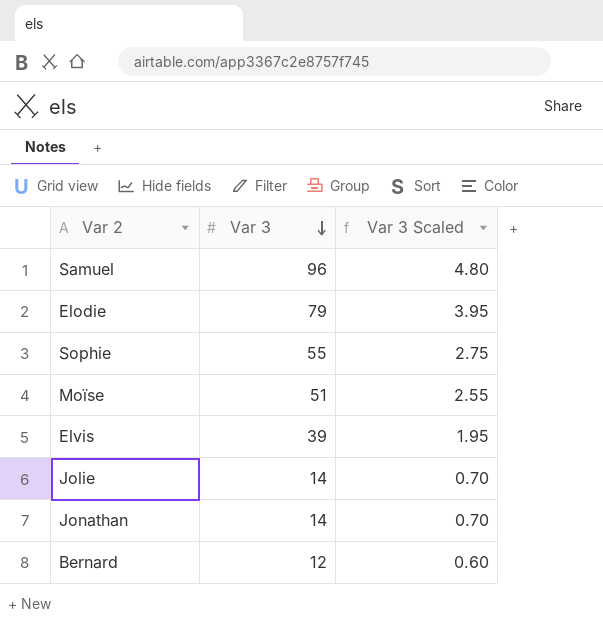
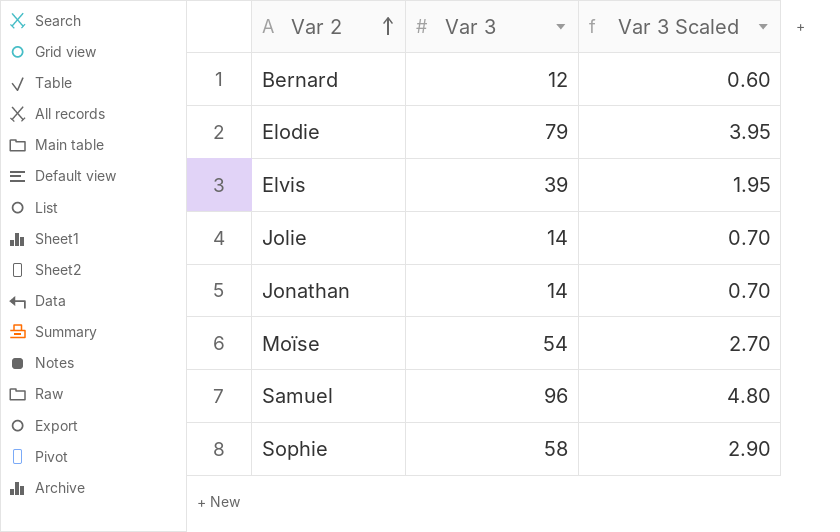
row order: Var 3 descending -> Var 2 ascending
Moïse | Var 3: 51 -> 54
Moïse | Var 3 Scaled: 2.55 -> 2.70
Sophie | Var 3: 55 -> 58
Sophie | Var 3 Scaled: 2.75 -> 2.90

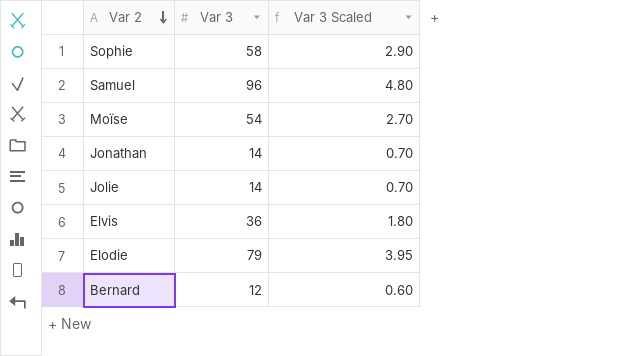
row order: Var 2 ascending -> Var 2 descending
Elvis | Var 3: 39 -> 36
Elvis | Var 3 Scaled: 1.95 -> 1.80

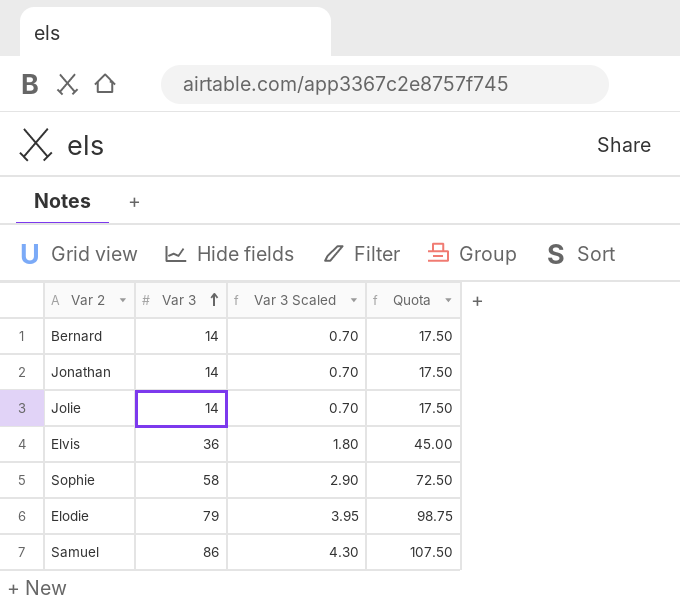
row order: Var 2 descending -> Var 3 ascending
column Quota | formula: none -> [Var 3] * 1.25
row Moïse: 54 | 2.70 -> none
Bernard | Var 3: 12 -> 14
Bernard | Var 3 Scaled: 0.60 -> 0.70
Samuel | Var 3: 96 -> 86
Samuel | Var 3 Scaled: 4.80 -> 4.30

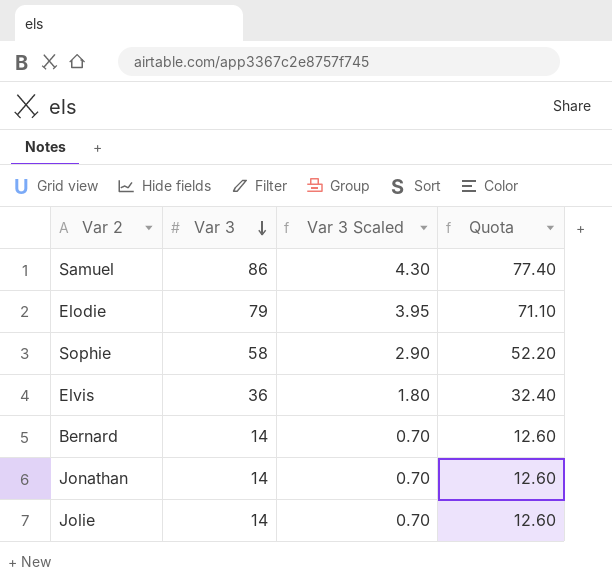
row order: Var 3 ascending -> Var 3 descending
column Quota | formula: [Var 3] * 1.25 -> [Var 3] * 0.9

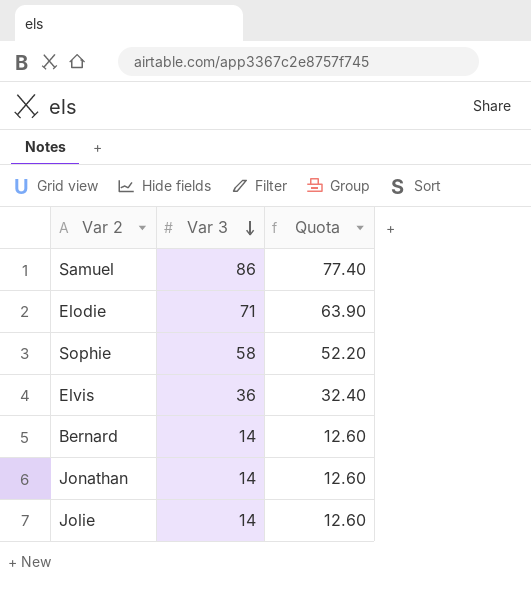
column Var 3 Scaled | formula: [Var 3] * 0.05 -> none
Elodie | Var 3: 79 -> 71
Elodie | Quota: 71.10 -> 63.90

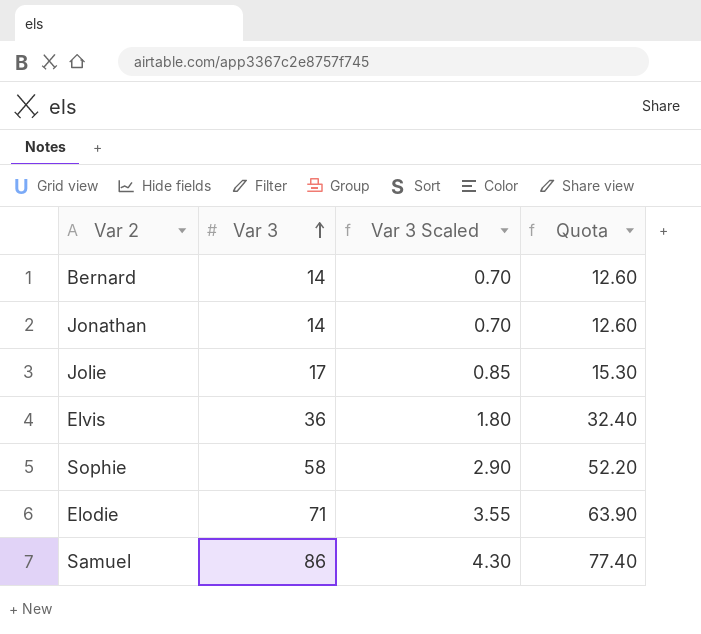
row order: Var 3 descending -> Var 3 ascending
column Var 3 Scaled | formula: none -> [Var 3] * 0.05
Jolie | Var 3: 14 -> 17
Jolie | Quota: 12.60 -> 15.30

